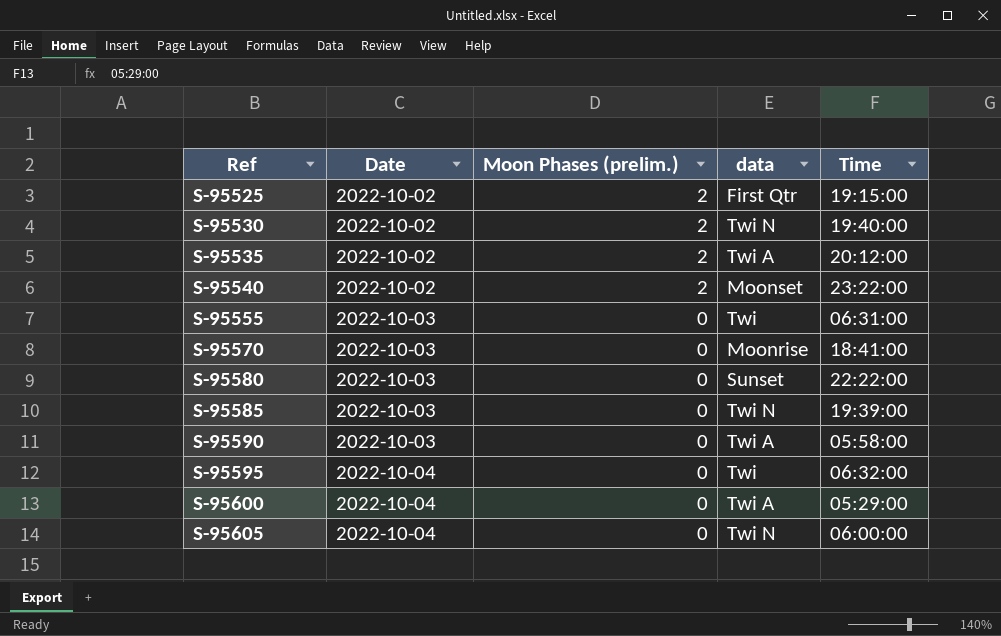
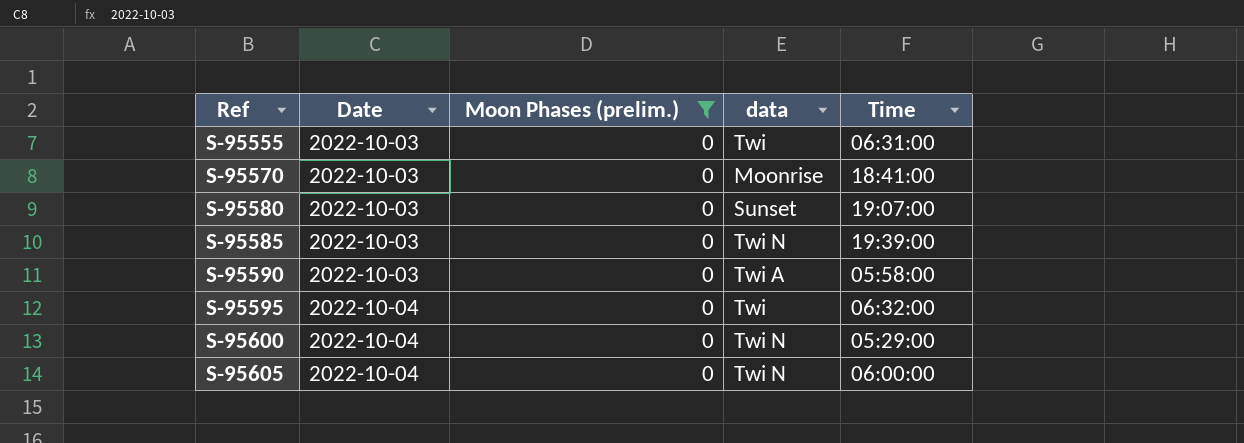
filter: none -> Moon Phases (prelim.) = 0
S-95580 | Time: 22:22:00 -> 19:07:00
S-95600 | data: Twi A -> Twi N

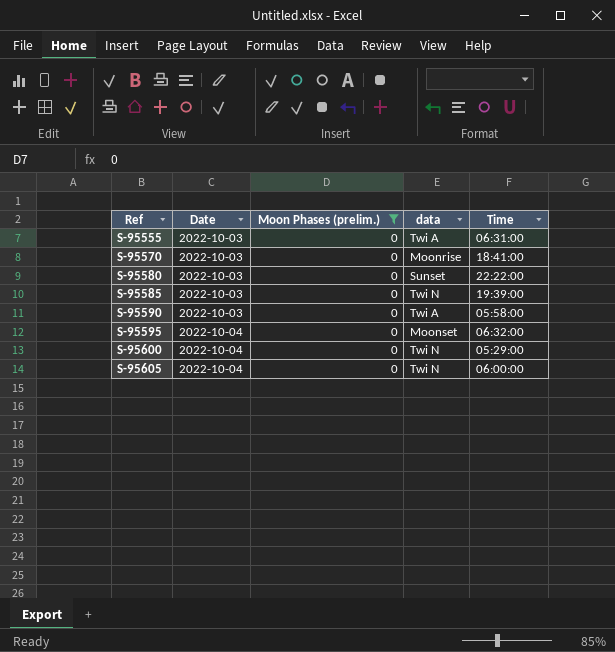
S-95555 | data: Twi -> Twi A
S-95580 | Time: 19:07:00 -> 22:22:00
S-95595 | data: Twi -> Moonset

